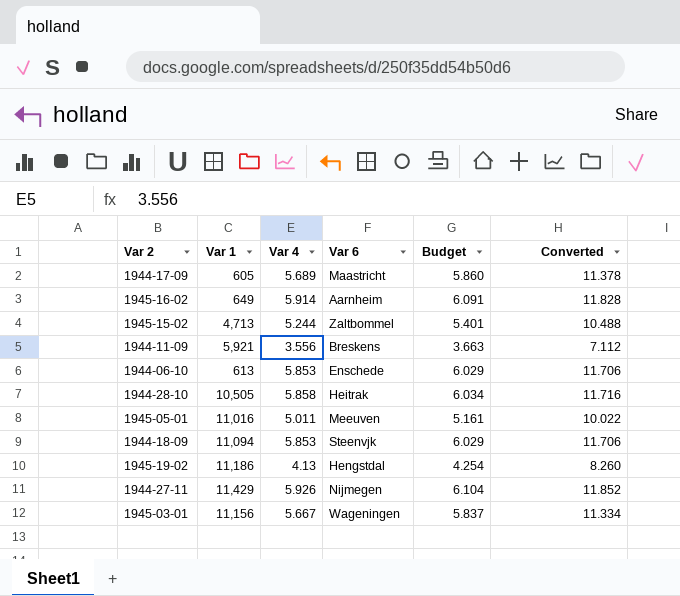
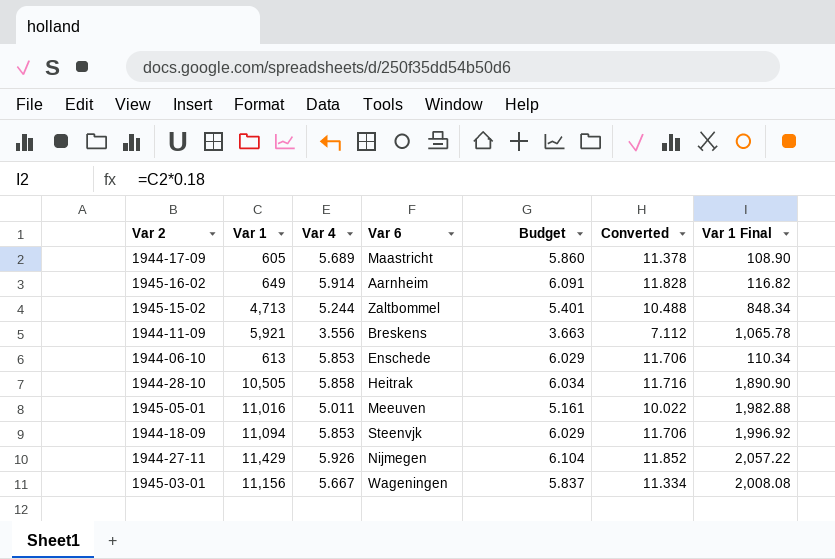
column Var 1 Final | formula: none -> [Var 1] * 0.18
row 1945-19-02: 11,186 | 4.13 | Hengstdal | 4.254 | 8.260 -> none

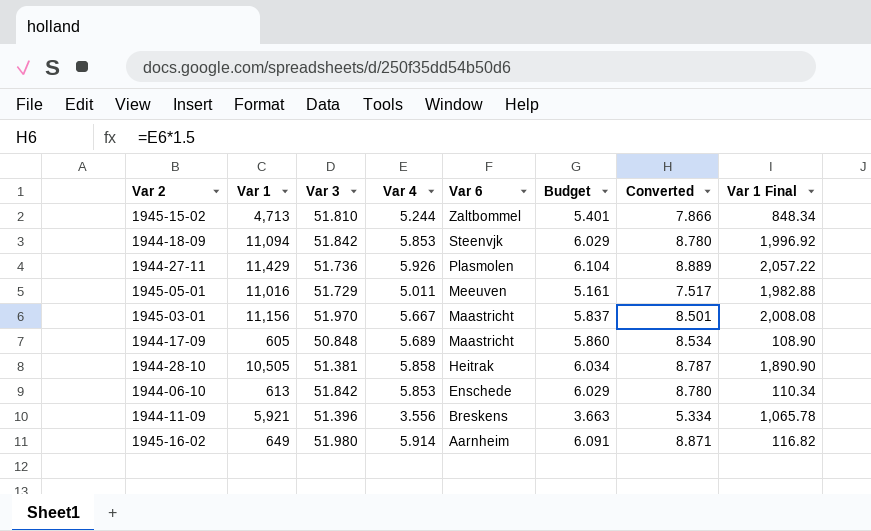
row order: none -> Var 6 descending
column Var 3 | position: none -> 3
column Converted | formula: [Var 4] * 2 -> [Var 4] * 1.5
1944-27-11 | Var 6: Nijmegen -> Plasmolen
1945-03-01 | Var 6: Wageningen -> Maastricht

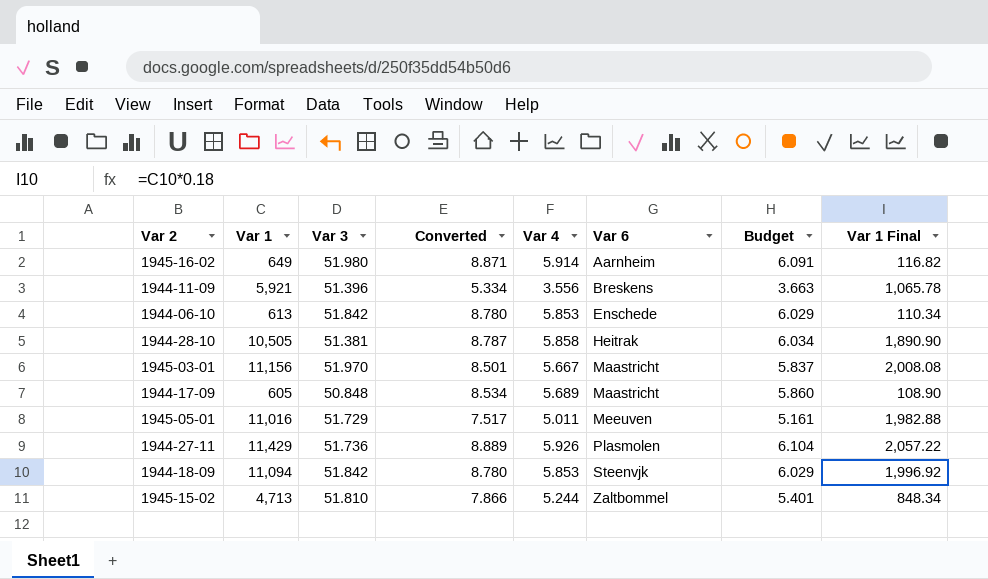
row order: Var 6 descending -> Var 6 ascending
column Converted | position: 7 -> 4

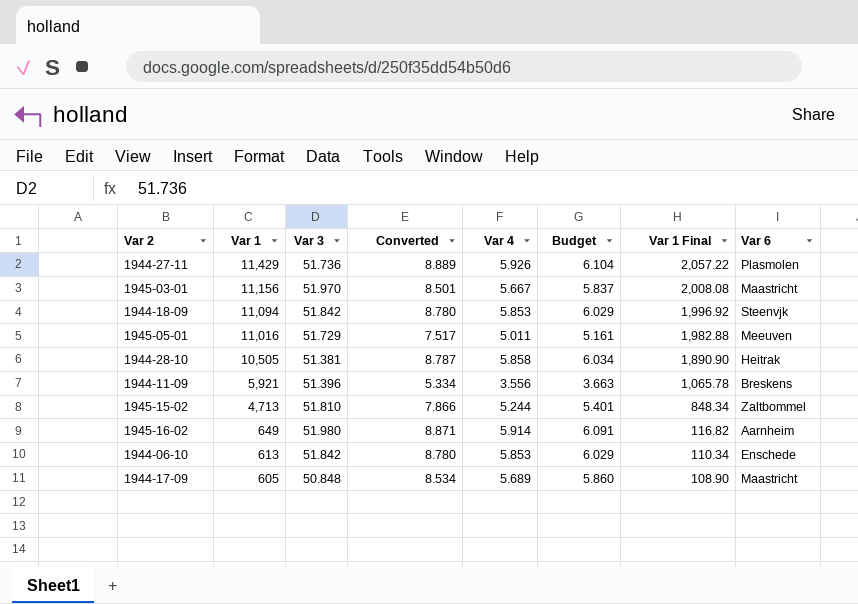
row order: Var 6 ascending -> Var 1 descending
column Var 6 | position: 6 -> 8

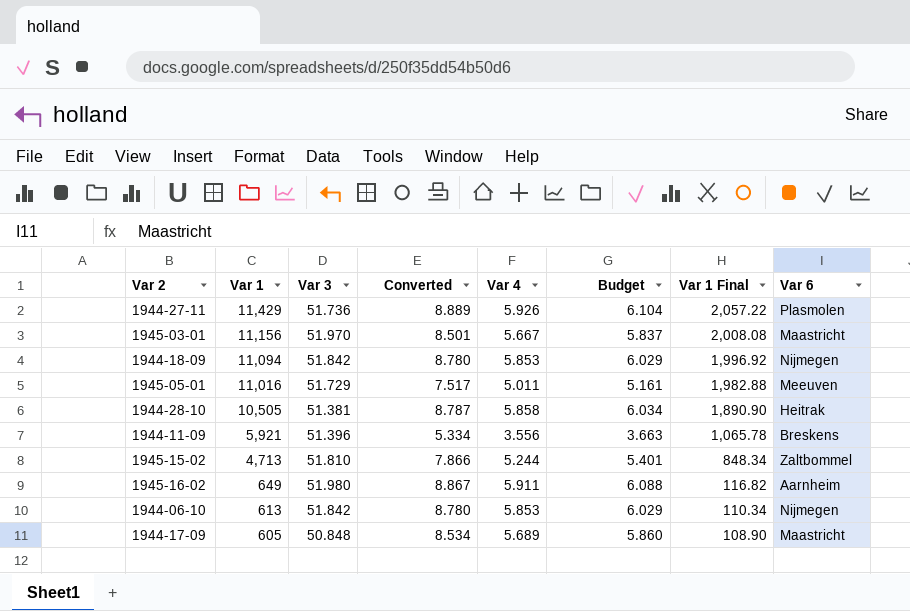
1944-18-09 | Var 6: Steenvjk -> Nijmegen
1945-16-02 | Converted: 8.871 -> 8.867
1945-16-02 | Var 4: 5.914 -> 5.911
1945-16-02 | Budget: 6.091 -> 6.088
1944-06-10 | Var 6: Enschede -> Nijmegen

